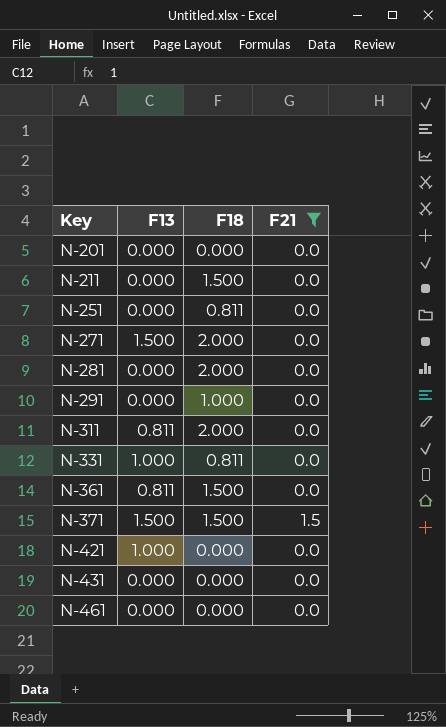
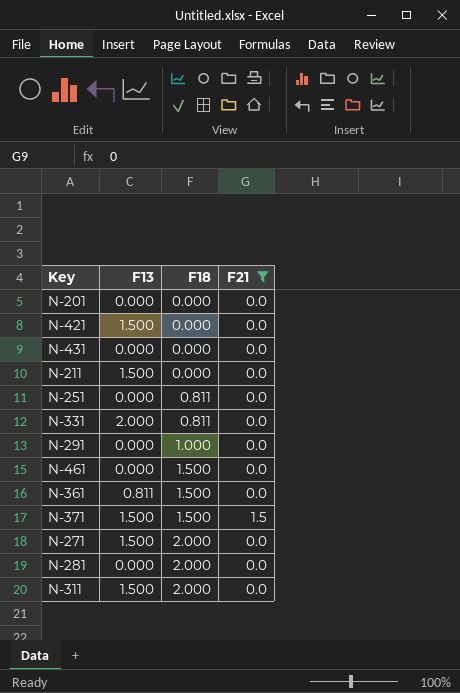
row order: Key ascending -> F18 ascending
N-421 | F13: 1.000 -> 1.500
N-211 | F13: 0.000 -> 1.500
N-211 | F18: 1.500 -> 0.000
N-331 | F13: 1.000 -> 2.000
N-461 | F18: 0.000 -> 1.500
N-311 | F13: 0.811 -> 1.500

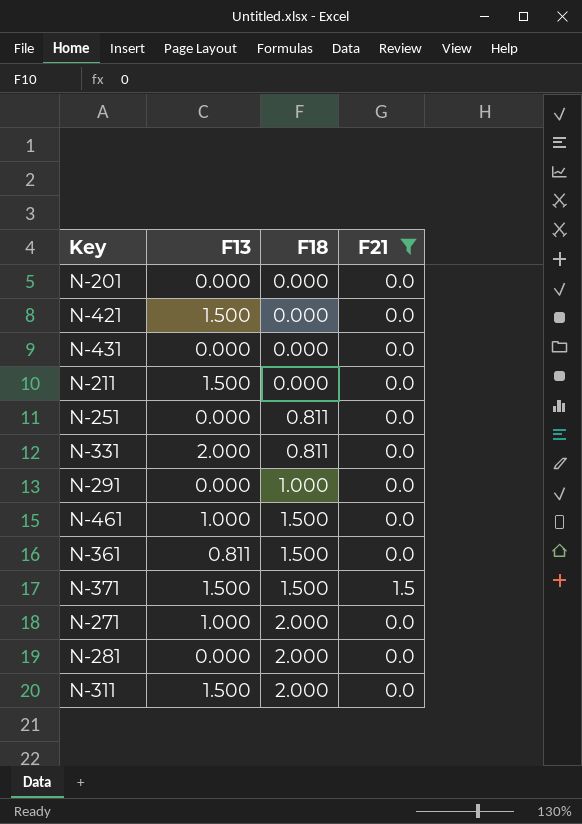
N-461 | F13: 0.000 -> 1.000
N-271 | F13: 1.500 -> 1.000

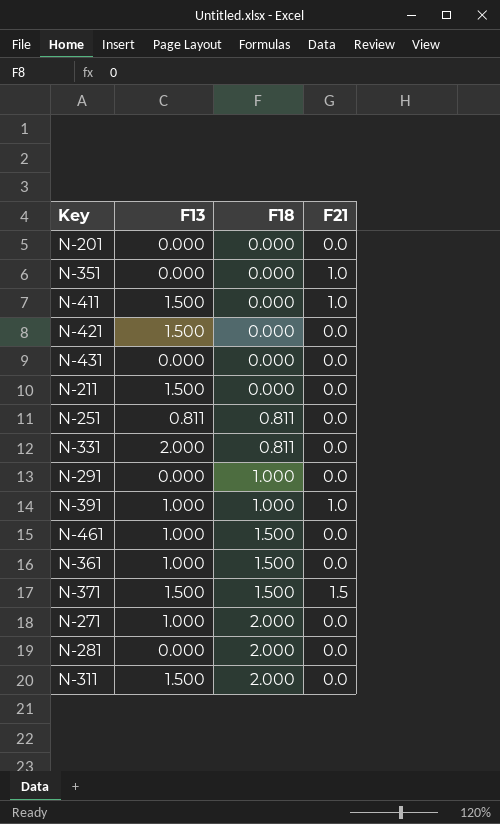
filter: F21 != 1.0 -> none
N-251 | F13: 0.000 -> 0.811
N-361 | F13: 0.811 -> 1.000

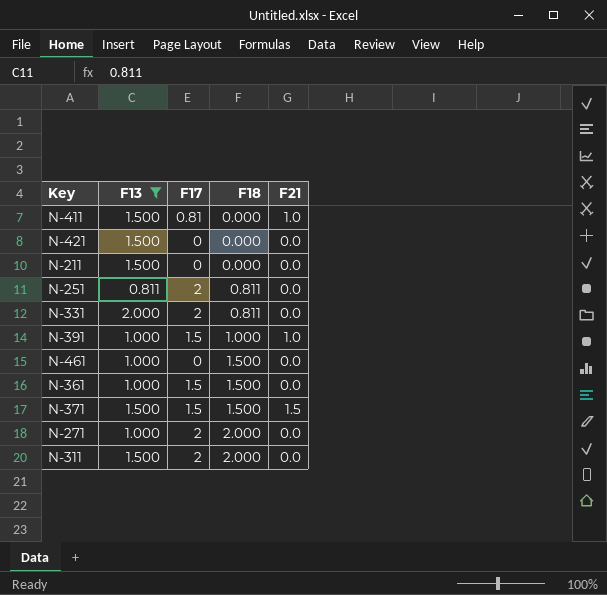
filter: none -> F13 != 0.000
column F17 | position: none -> 3

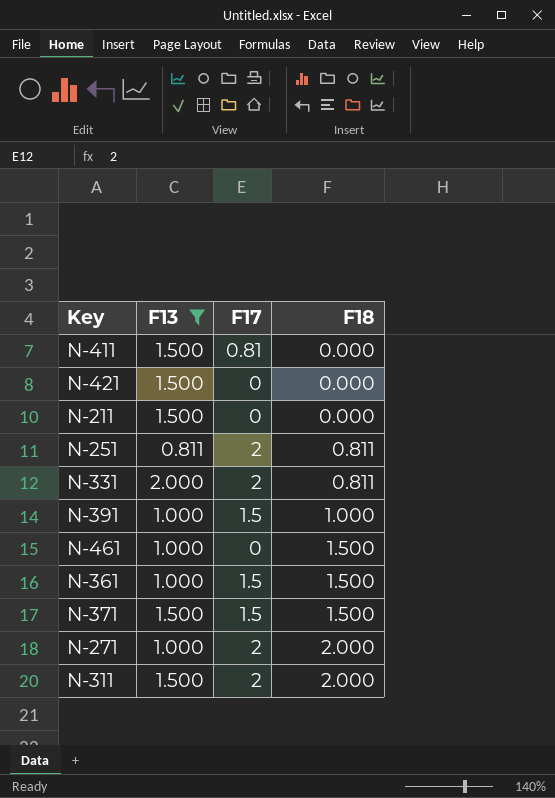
column F21 | position: 5 -> none

